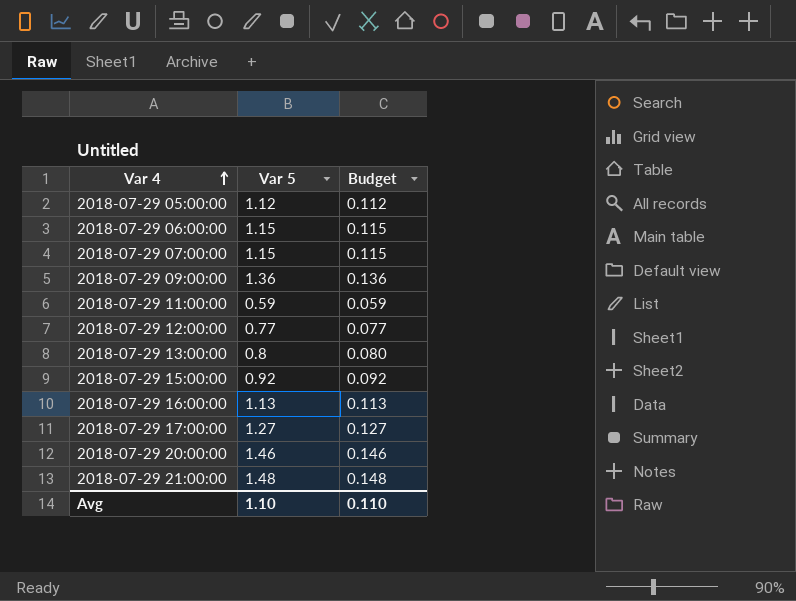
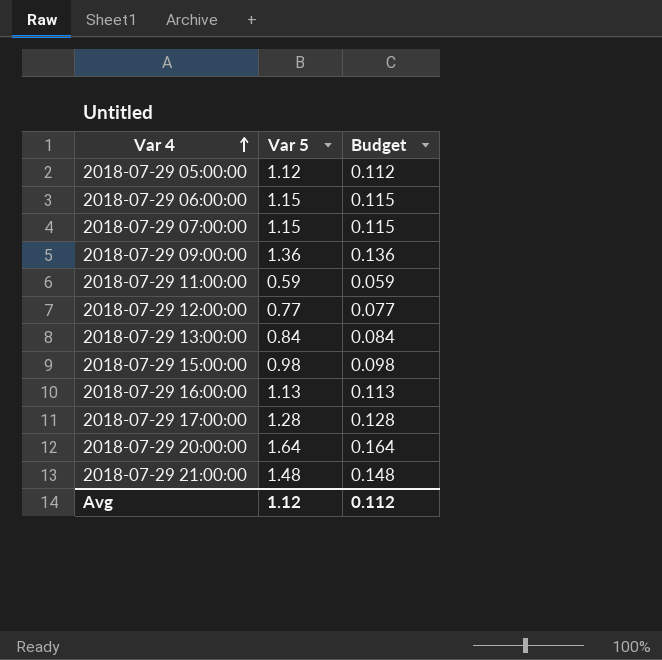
2018-07-29 13:00:00 | Var 5: 0.8 -> 0.84
2018-07-29 13:00:00 | Budget: 0.080 -> 0.084
2018-07-29 15:00:00 | Var 5: 0.92 -> 0.98
2018-07-29 15:00:00 | Budget: 0.092 -> 0.098
2018-07-29 17:00:00 | Var 5: 1.27 -> 1.28
2018-07-29 17:00:00 | Budget: 0.127 -> 0.128
2018-07-29 20:00:00 | Var 5: 1.46 -> 1.64
2018-07-29 20:00:00 | Budget: 0.146 -> 0.164
Avg | Var 5: 1.10 -> 1.12
Avg | Budget: 0.110 -> 0.112

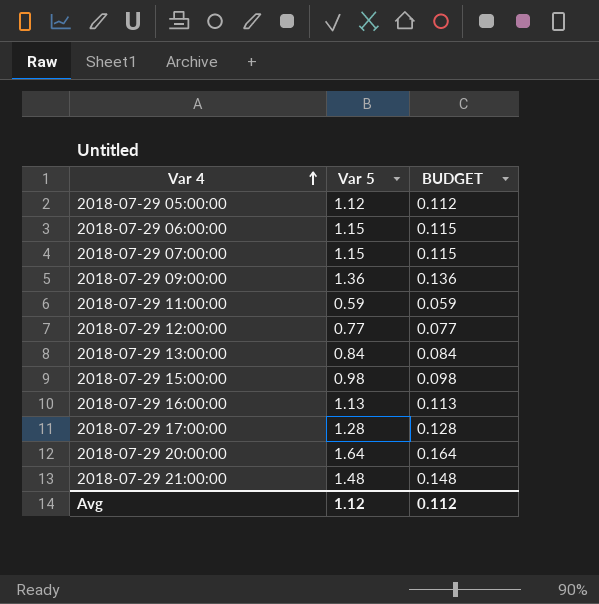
column name: Budget -> BUDGET

